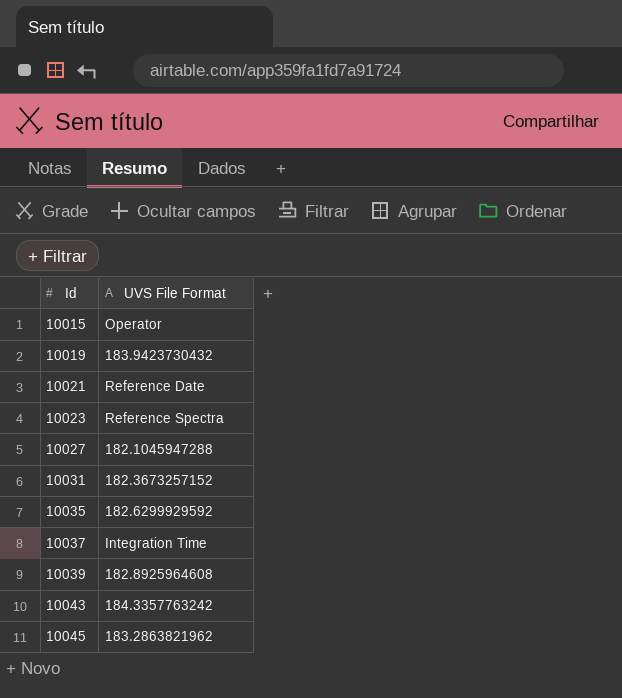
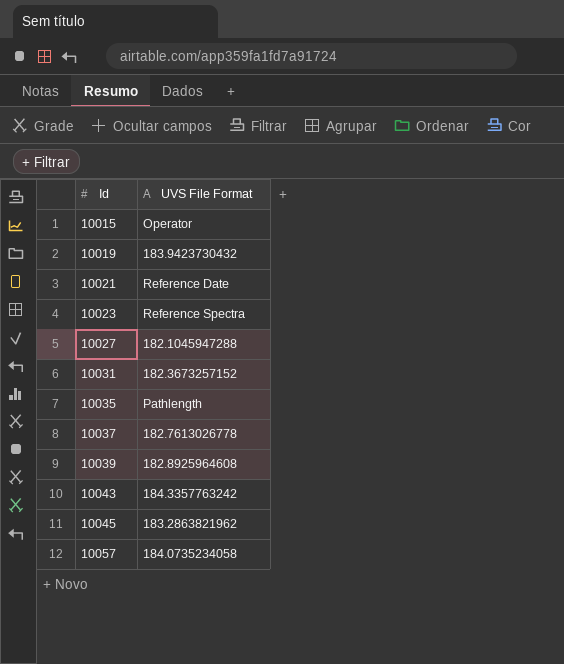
10035 | UVS File Format: 182.6299929592 -> Pathlength
10037 | UVS File Format: Integration Time -> 182.7613026778
row 10057: none -> 184.0735234058

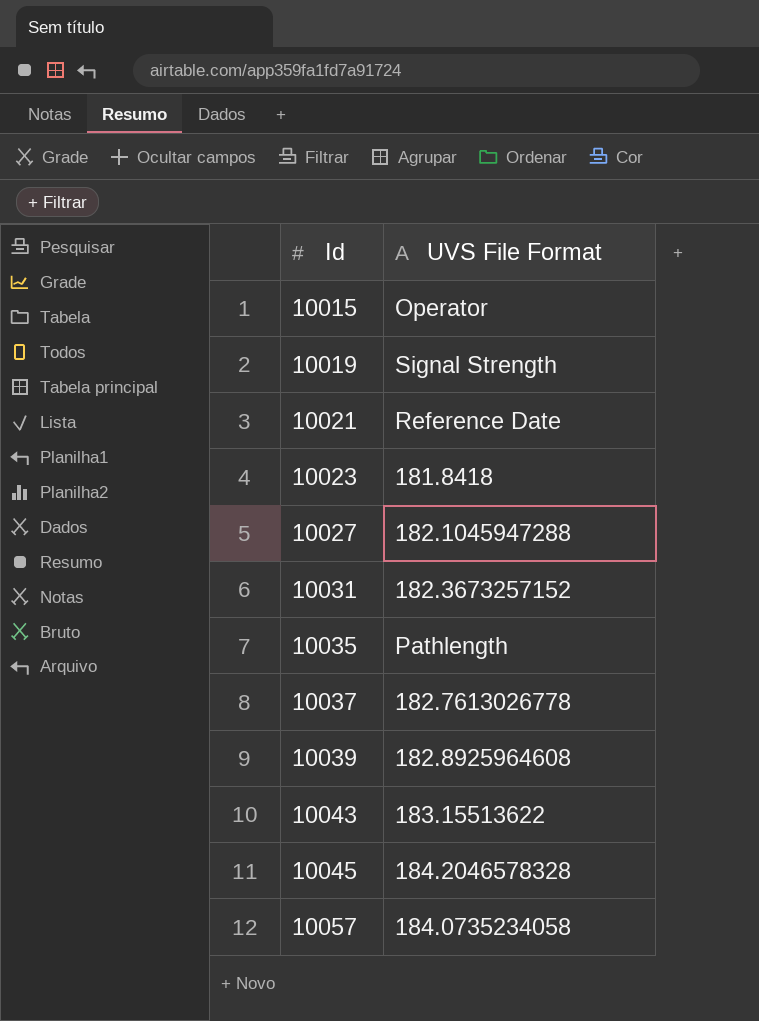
10019 | UVS File Format: 183.9423730432 -> Signal Strength
10023 | UVS File Format: Reference Spectra -> 181.8418
10043 | UVS File Format: 184.3357763242 -> 183.15513622
10045 | UVS File Format: 183.2863821962 -> 184.2046578328

